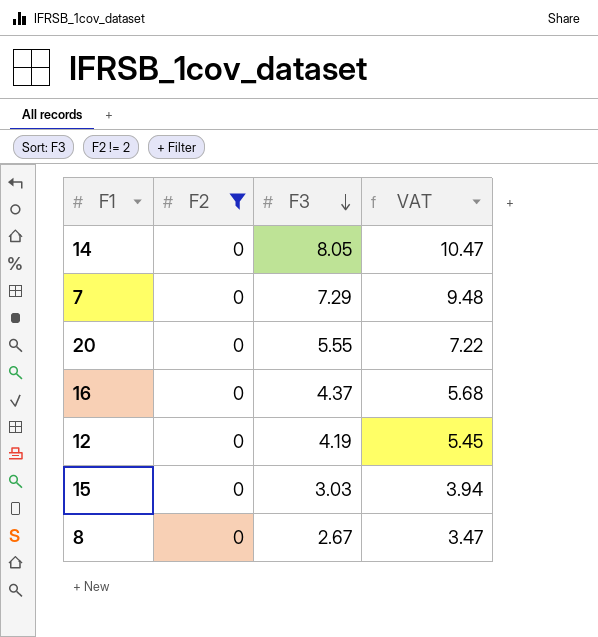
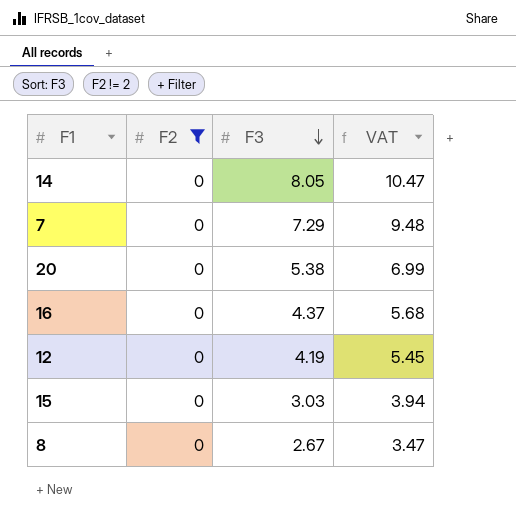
20 | F3: 5.55 -> 5.38
20 | VAT: 7.22 -> 6.99

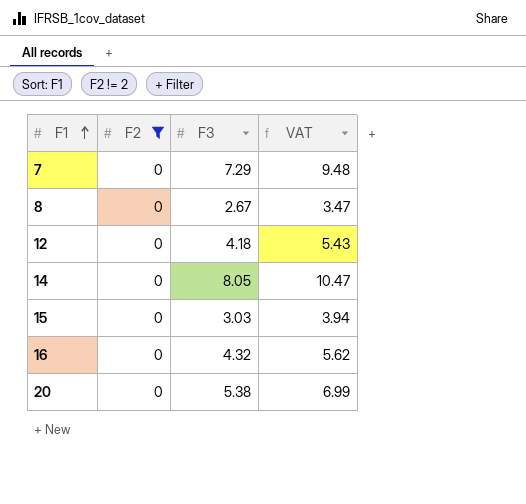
row order: F3 descending -> F1 ascending
12 | F3: 4.19 -> 4.18
12 | VAT: 5.45 -> 5.43
16 | F3: 4.37 -> 4.32
16 | VAT: 5.68 -> 5.62

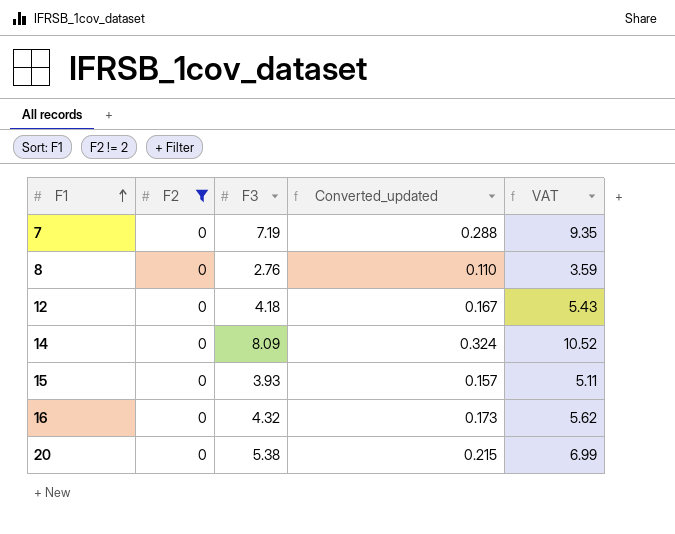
column Converted_updated | formula: none -> [F3] * 0.04
7 | F3: 7.29 -> 7.19
7 | VAT: 9.48 -> 9.35
8 | F3: 2.67 -> 2.76
8 | VAT: 3.47 -> 3.59
14 | F3: 8.05 -> 8.09
14 | VAT: 10.47 -> 10.52
15 | F3: 3.03 -> 3.93
15 | VAT: 3.94 -> 5.11

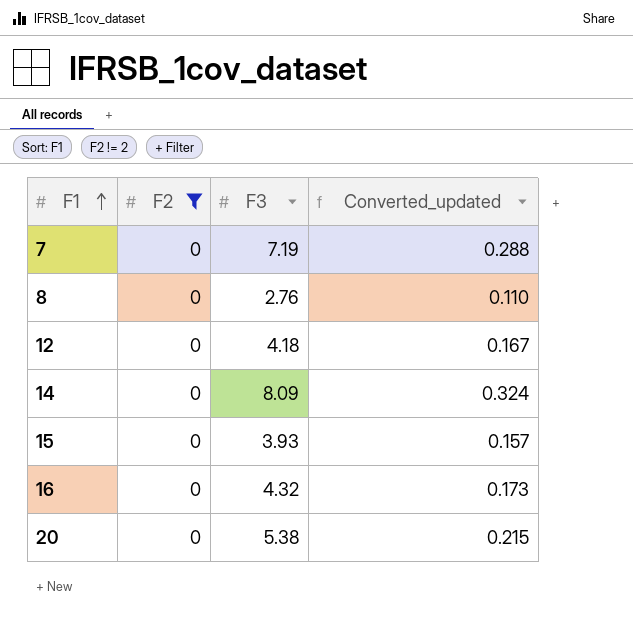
column VAT | formula: [F3] * 1.3 -> none

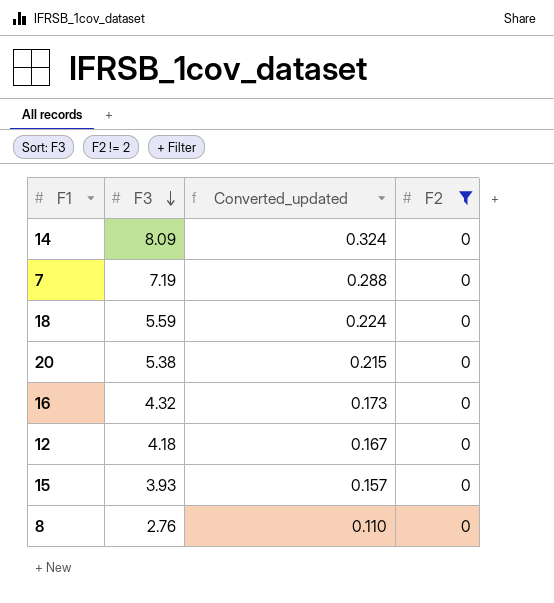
row order: F1 ascending -> F3 descending
column F2 | position: 2 -> 4
row 18: none -> 5.59 | 0.224 | 0

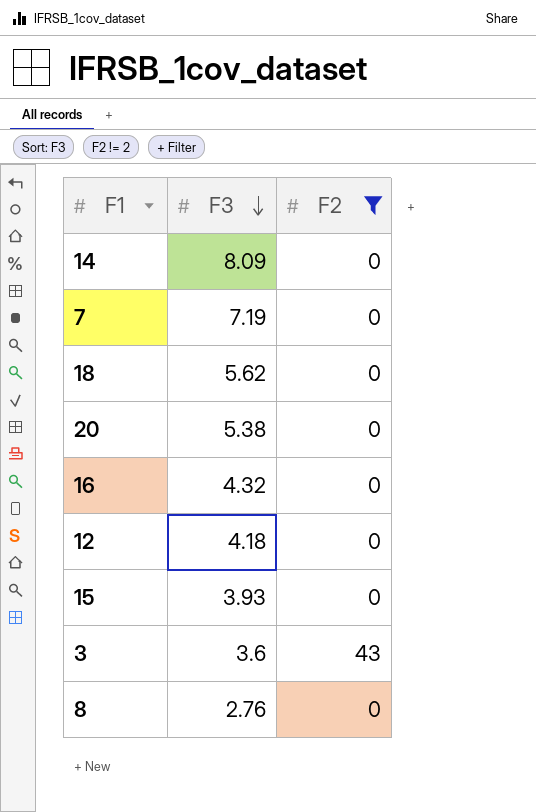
column Converted_updated | formula: [F3] * 0.04 -> none
18 | F3: 5.59 -> 5.62
row 3: none -> 3.6 | 43

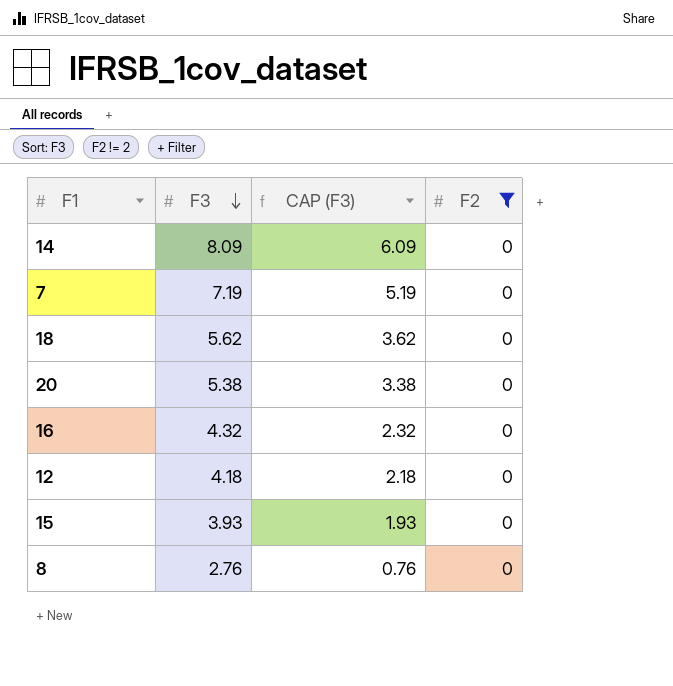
column CAP (F3) | formula: none -> [F3] - 2
row 3: 3.6 | 43 -> none

